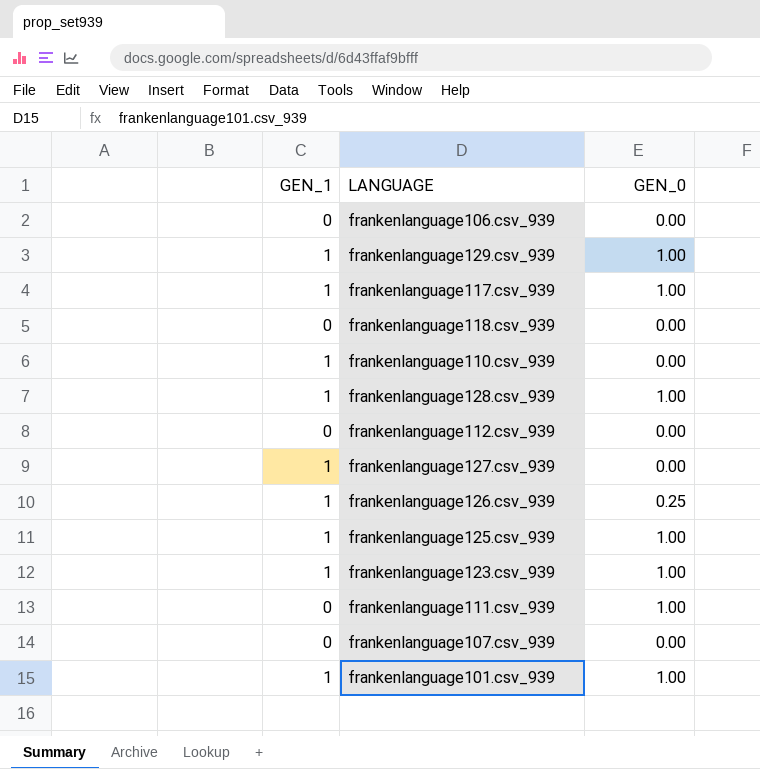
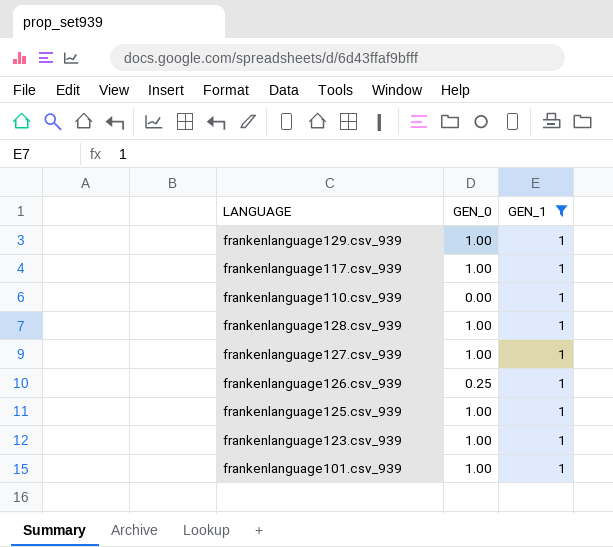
filter: none -> GEN_1 = 1
column GEN_1 | position: 1 -> 3
frankenlanguage127.csv_939 | GEN_0: 0.00 -> 1.00

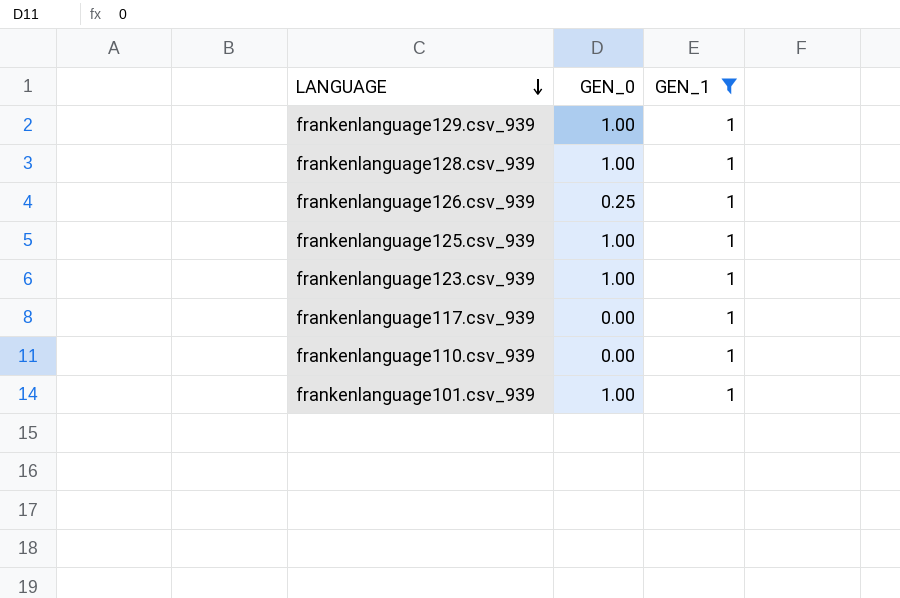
row order: none -> LANGUAGE descending
row frankenlanguage127.csv_939: 1.00 | 1 -> none
frankenlanguage117.csv_939 | GEN_0: 1.00 -> 0.00

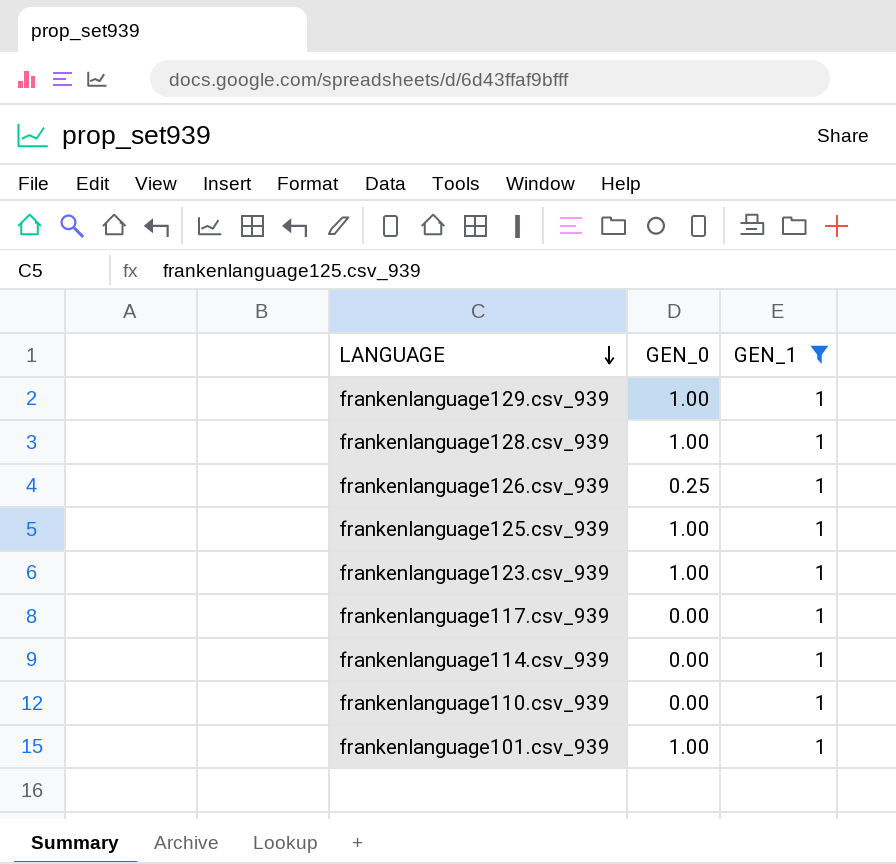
row frankenlanguage114.csv_939: none -> 0.00 | 1

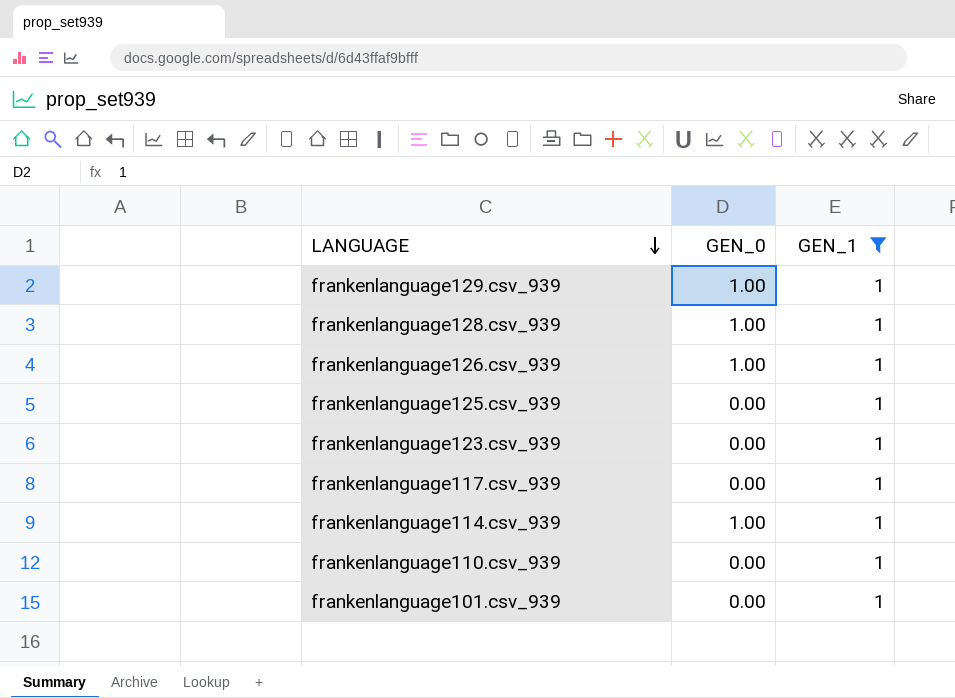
frankenlanguage126.csv_939 | GEN_0: 0.25 -> 1.00
frankenlanguage125.csv_939 | GEN_0: 1.00 -> 0.00
frankenlanguage123.csv_939 | GEN_0: 1.00 -> 0.00
frankenlanguage114.csv_939 | GEN_0: 0.00 -> 1.00
frankenlanguage101.csv_939 | GEN_0: 1.00 -> 0.00

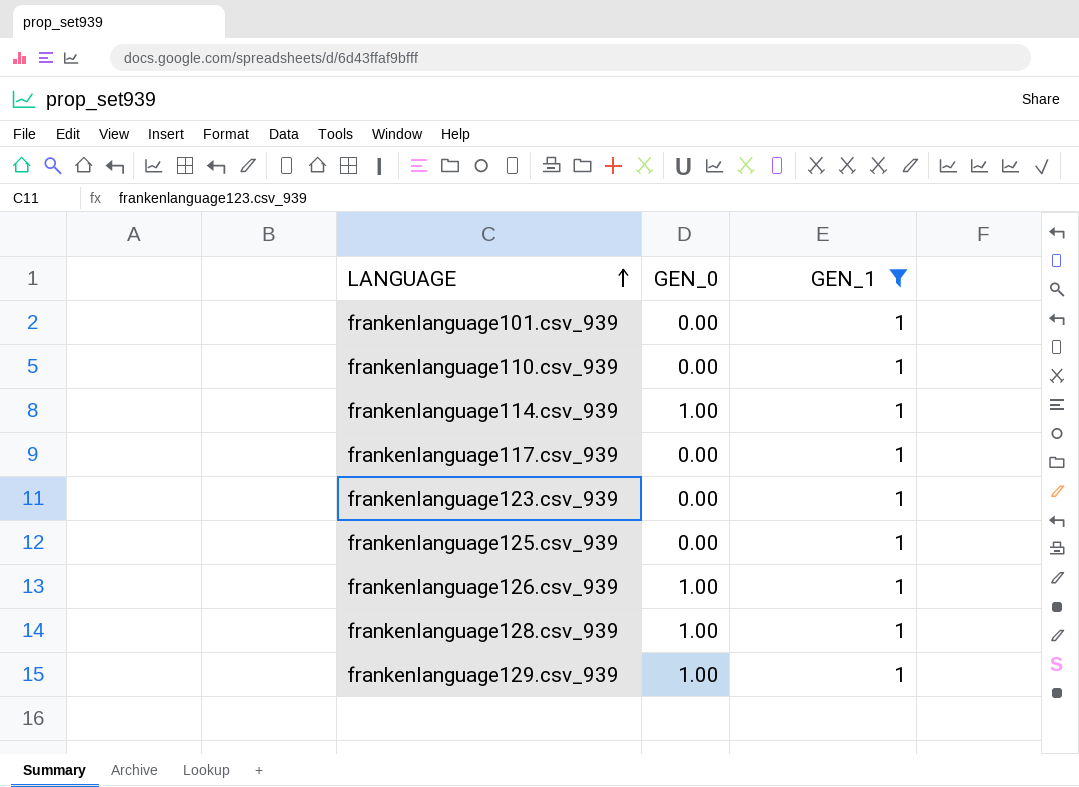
row order: LANGUAGE descending -> LANGUAGE ascending

